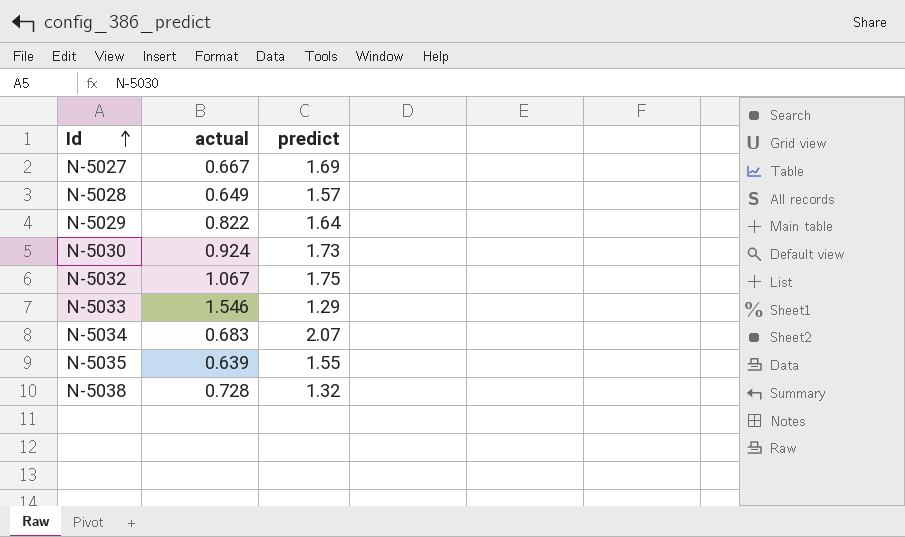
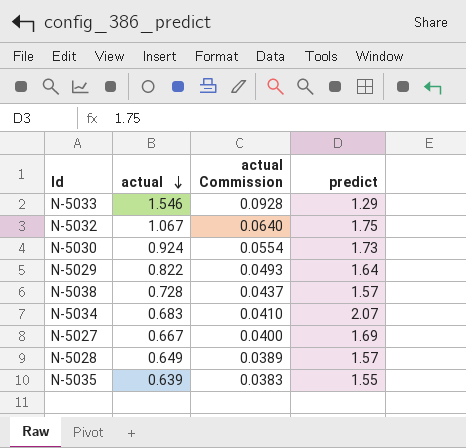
row order: Id ascending -> actual descending
column actual Commission | formula: none -> [actual] * 0.06
N-5038 | predict: 1.32 -> 1.57

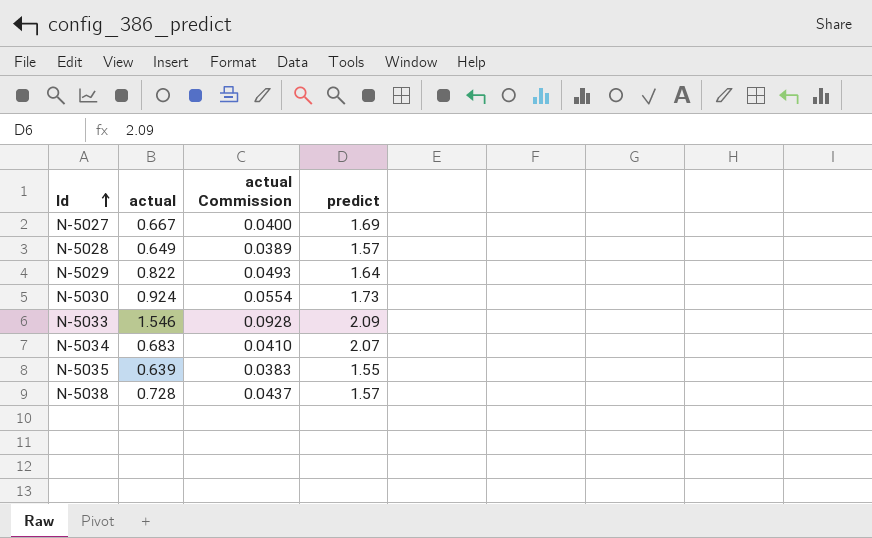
row order: actual descending -> Id ascending
row N-5032: 1.067 | 0.0640 | 1.75 -> none
N-5033 | predict: 1.29 -> 2.09

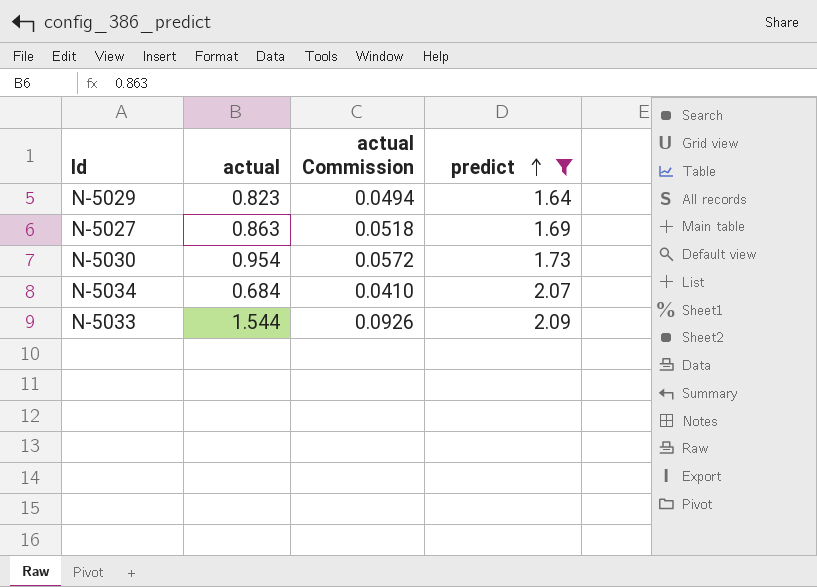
filter: none -> predict >= 1.64
row order: Id ascending -> predict ascending
N-5029 | actual: 0.822 -> 0.823
N-5029 | actual Commission: 0.0493 -> 0.0494
N-5027 | actual: 0.667 -> 0.863
N-5027 | actual Commission: 0.0400 -> 0.0518
N-5030 | actual: 0.924 -> 0.954
N-5030 | actual Commission: 0.0554 -> 0.0572
N-5034 | actual: 0.683 -> 0.684
N-5033 | actual: 1.546 -> 1.544
N-5033 | actual Commission: 0.0928 -> 0.0926

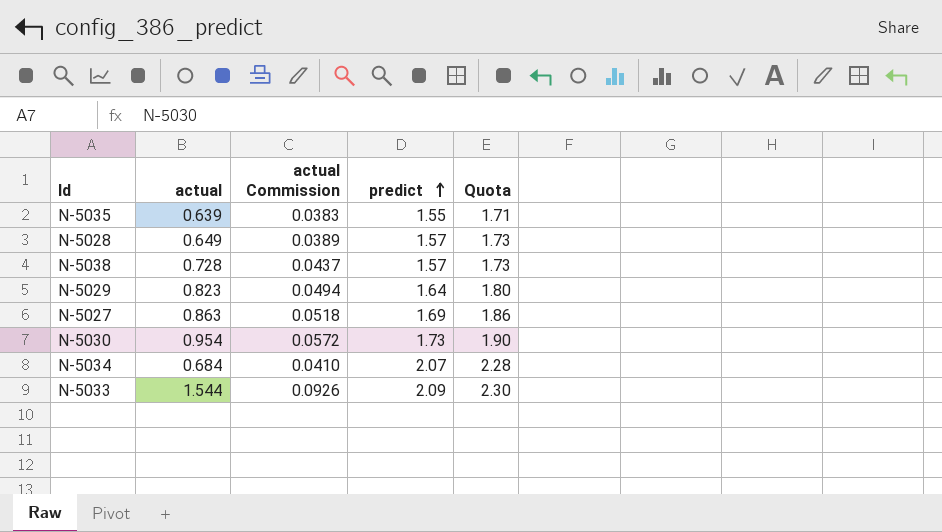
filter: predict >= 1.64 -> none
column Quota | formula: none -> [predict] * 1.1

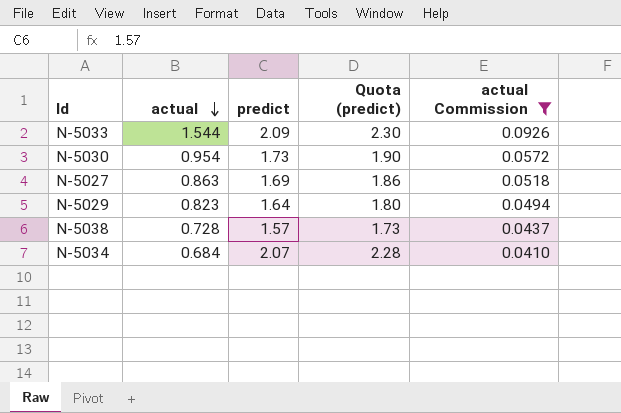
filter: none -> actual Commission >= 0.0410
row order: predict ascending -> actual descending
column name: Quota -> Quota (predict)
column actual Commission | position: 3 -> 5

